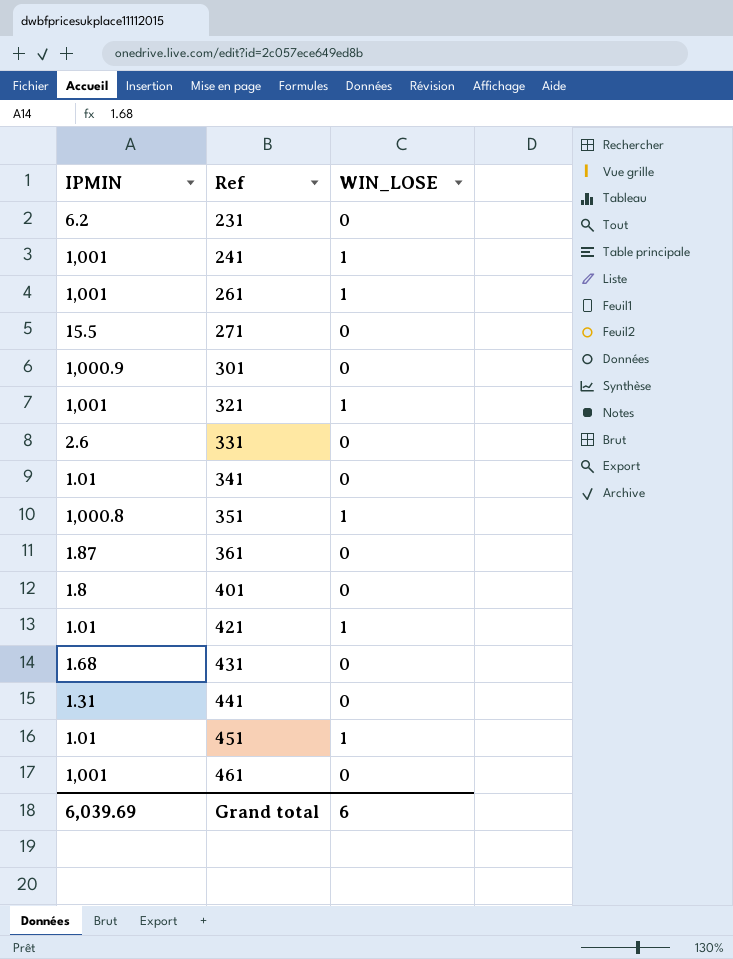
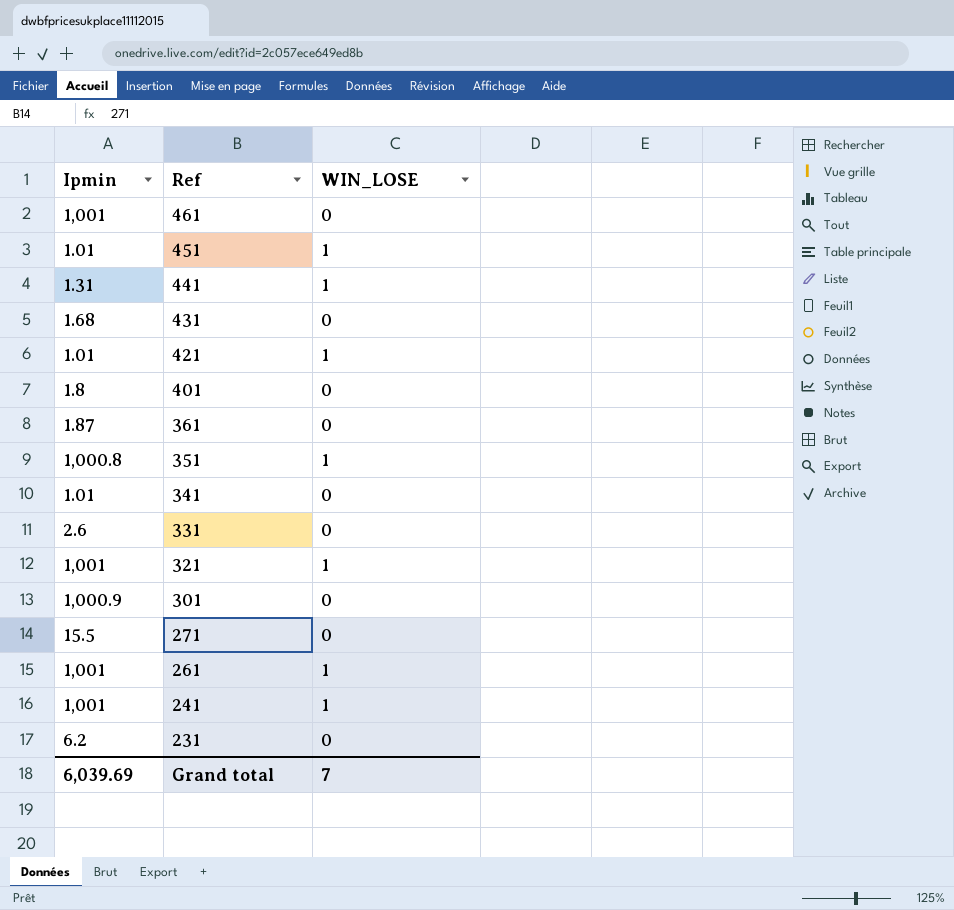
row order: Ref ascending -> Ref descending
column name: IPMIN -> Ipmin
441 | WIN_LOSE: 0 -> 1
Grand total | WIN_LOSE: 6 -> 7

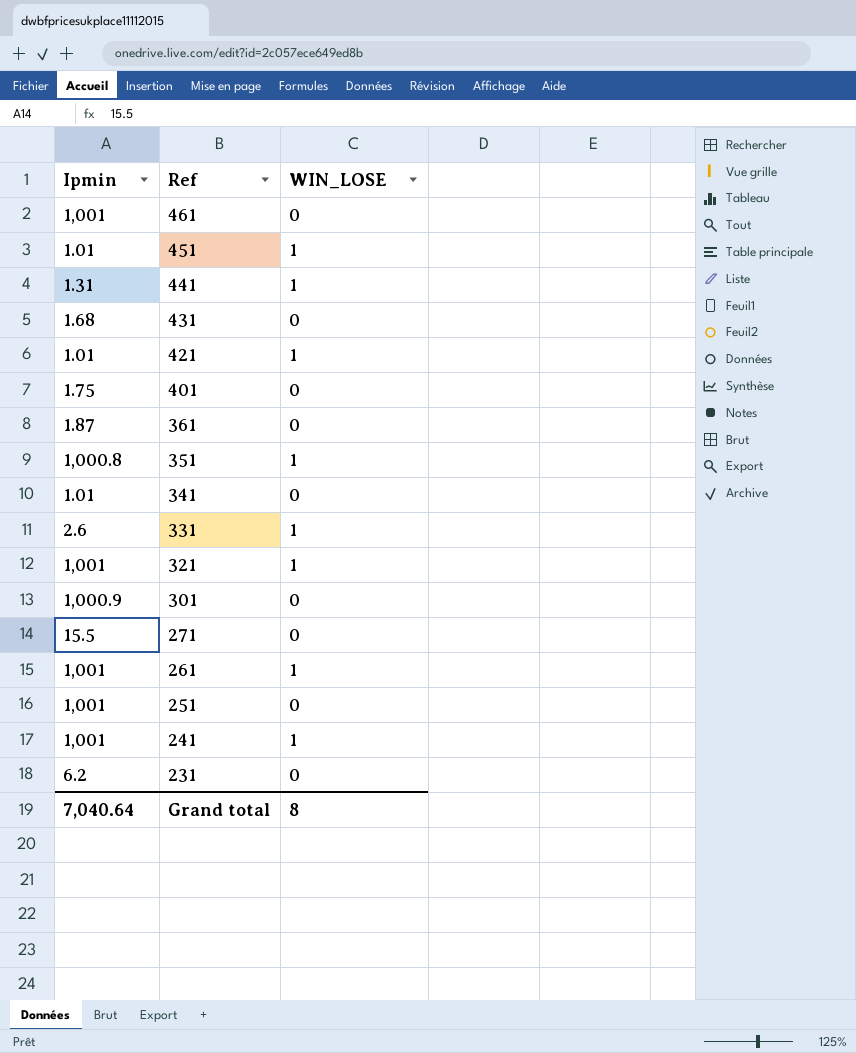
401 | Ipmin: 1.8 -> 1.75
331 | WIN_LOSE: 0 -> 1
row 251: none -> 1,001 | 0
Grand total | Ipmin: 6,039.69 -> 7,040.64
Grand total | WIN_LOSE: 7 -> 8

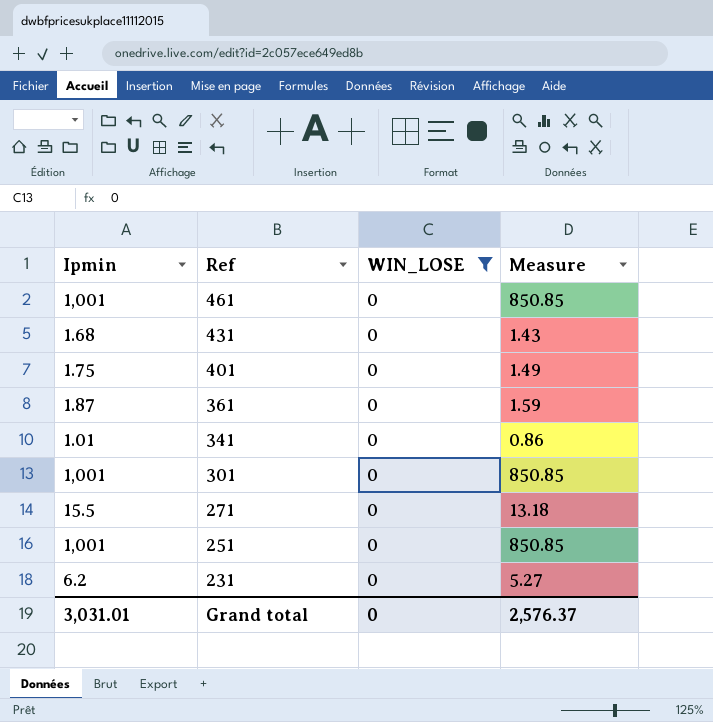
filter: none -> WIN_LOSE = 0
column Measure | formula: none -> [Ipmin] * 0.85
301 | Ipmin: 1,000.9 -> 1,001
Grand total | Ipmin: 7,040.64 -> 3,031.01
Grand total | WIN_LOSE: 8 -> 0

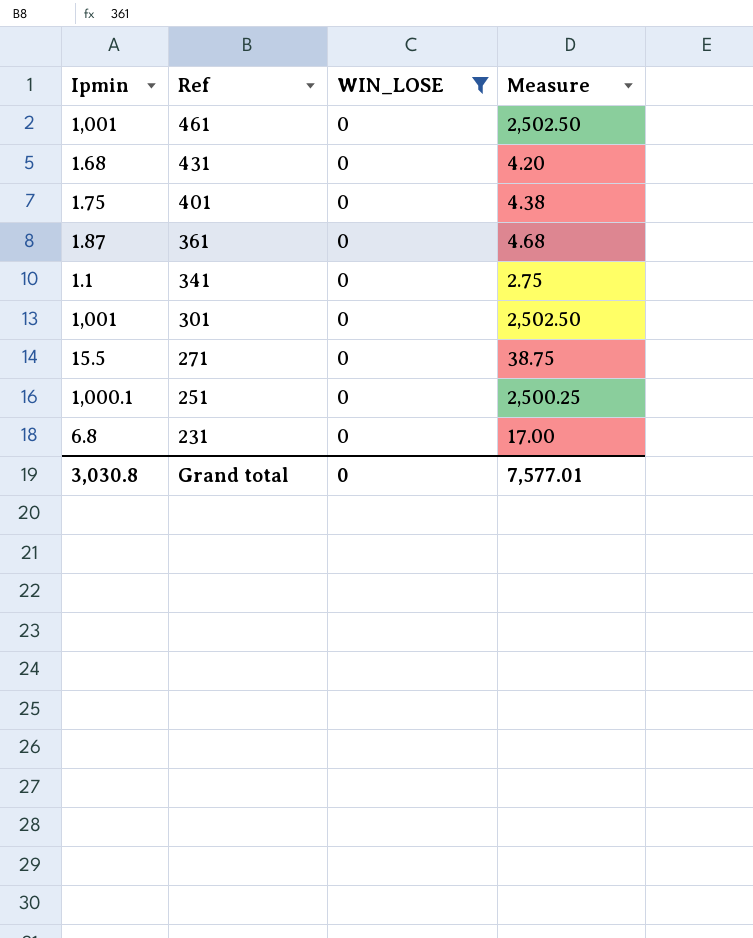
column Measure | formula: [Ipmin] * 0.85 -> [Ipmin] * 2.5
341 | Ipmin: 1.01 -> 1.1
251 | Ipmin: 1,001 -> 1,000.1
231 | Ipmin: 6.2 -> 6.8
Grand total | Ipmin: 3,031.01 -> 3,030.8
Grand total | Measure: 2,576.37 -> 7,577.01

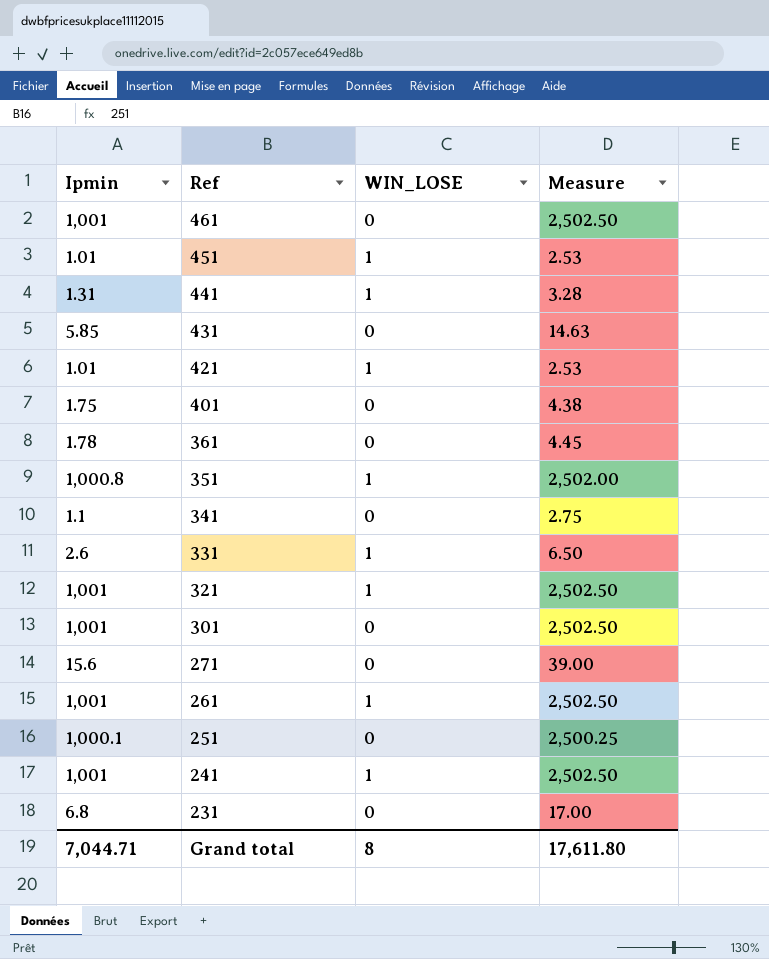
filter: WIN_LOSE = 0 -> none
431 | Ipmin: 1.68 -> 5.85
431 | Measure: 4.20 -> 14.63
361 | Ipmin: 1.87 -> 1.78
361 | Measure: 4.68 -> 4.45
271 | Ipmin: 15.5 -> 15.6
271 | Measure: 38.75 -> 39.00
Grand total | Ipmin: 3,030.8 -> 7,044.71
Grand total | WIN_LOSE: 0 -> 8
Grand total | Measure: 7,577.01 -> 17,611.80

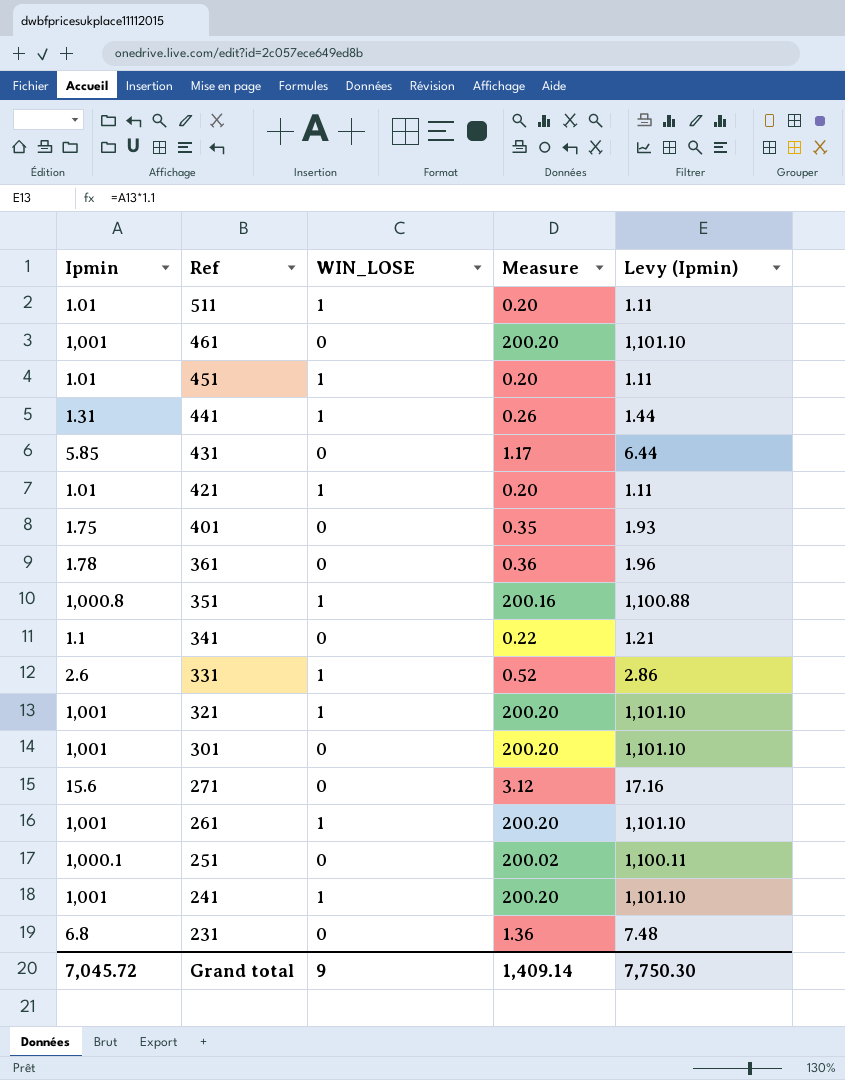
column Measure | formula: [Ipmin] * 2.5 -> [Ipmin] * 0.2
column Levy (Ipmin) | formula: none -> [Ipmin] * 1.1
row 511: none -> 1.01 | 1 | 0.20 | 1.11
Grand total | Ipmin: 7,044.71 -> 7,045.72
Grand total | WIN_LOSE: 8 -> 9
Grand total | Measure: 17,611.80 -> 1,409.14

